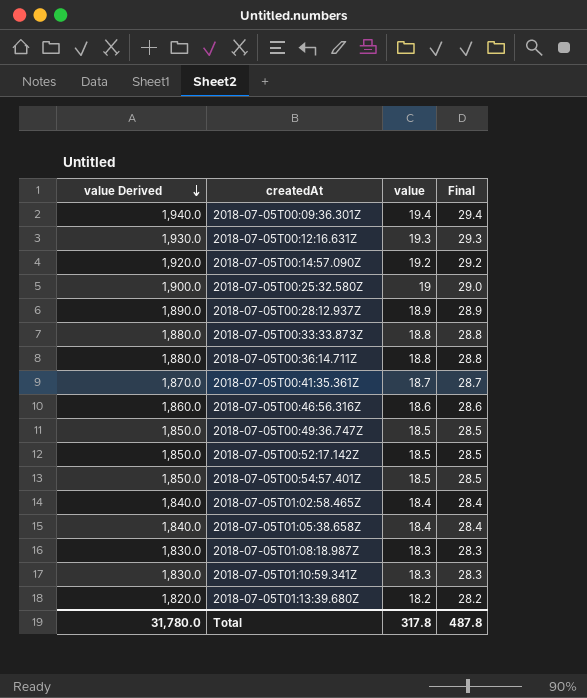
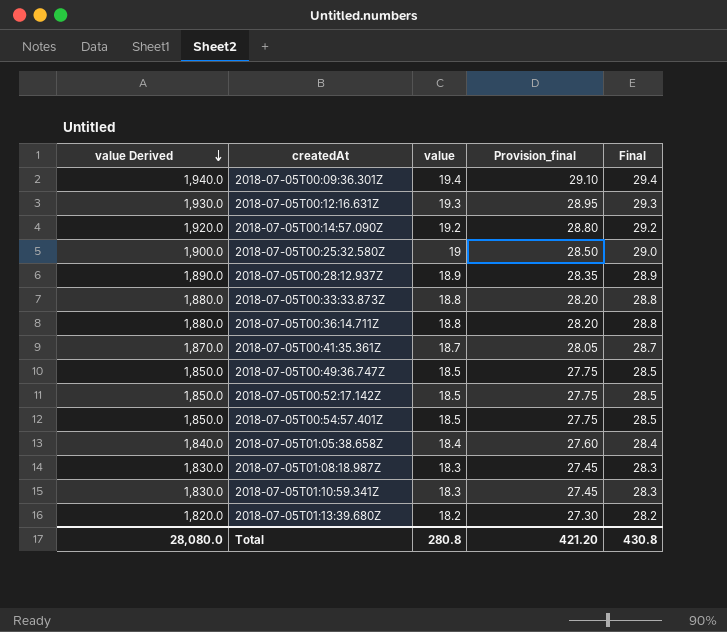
column Provision_final | formula: none -> [value] * 1.5
row 2018-07-05T00:46:56.316Z: 1,860.0 | 18.6 | 28.6 -> none
row 2018-07-05T01:02:58.465Z: 1,840.0 | 18.4 | 28.4 -> none
Total | value Derived: 31,780.0 -> 28,080.0
Total | value: 317.8 -> 280.8
Total | Final: 487.8 -> 430.8

